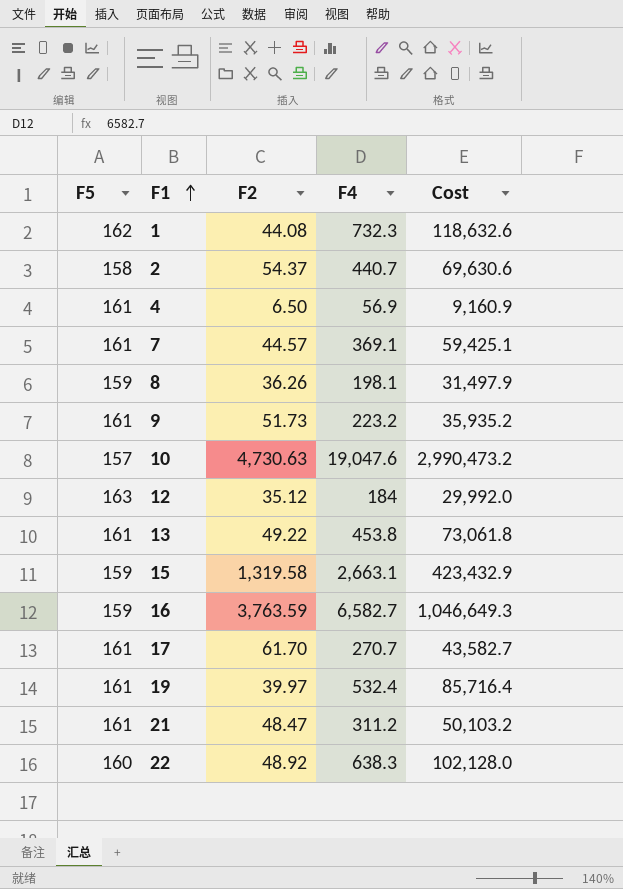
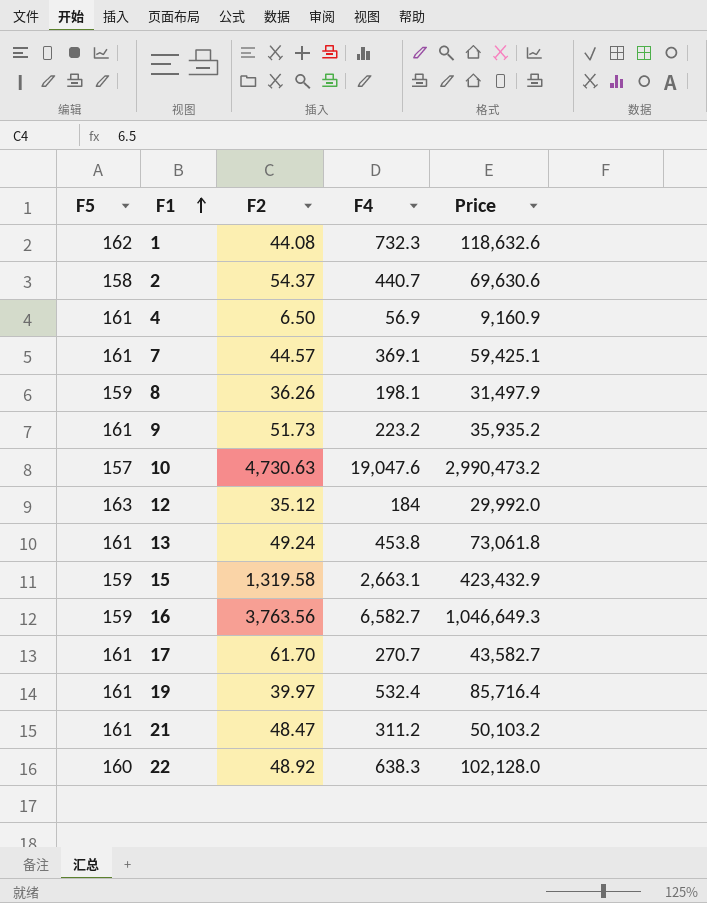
column name: Cost -> Price
13 | F2: 49.22 -> 49.24
16 | F2: 3,763.59 -> 3,763.56

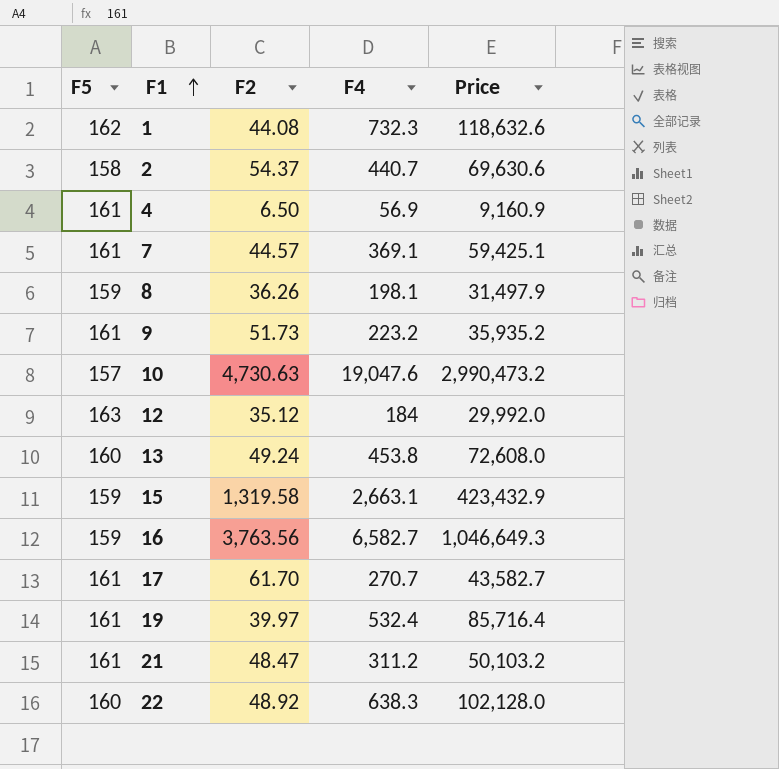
13 | F5: 161 -> 160
13 | Price: 73,061.8 -> 72,608.0

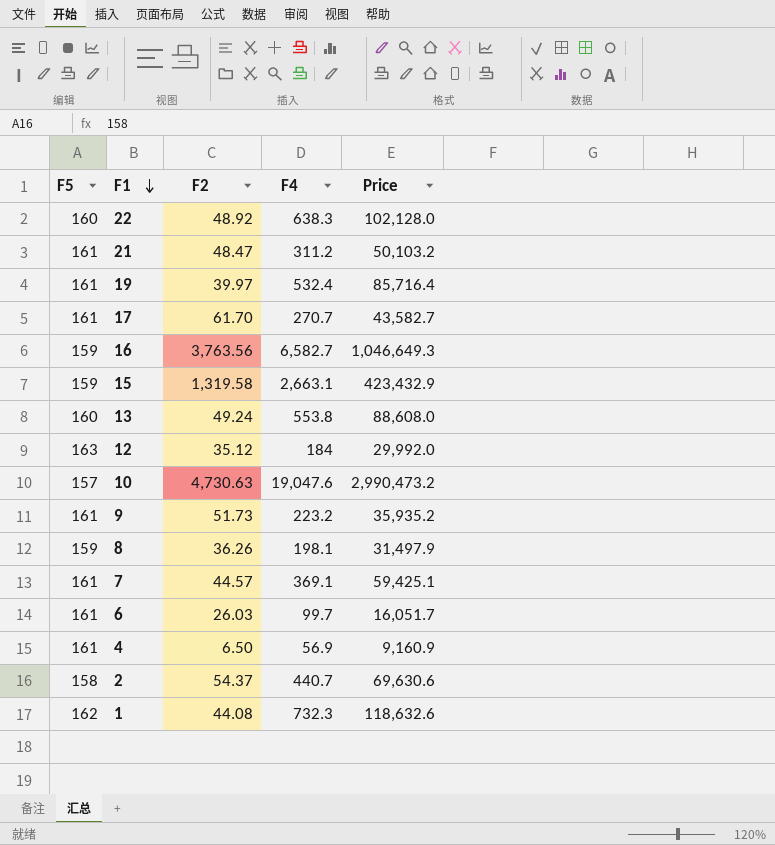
row order: F1 ascending -> F1 descending
13 | F4: 453.8 -> 553.8
13 | Price: 72,608.0 -> 88,608.0
row 6: none -> 161 | 26.03 | 99.7 | 16,051.7

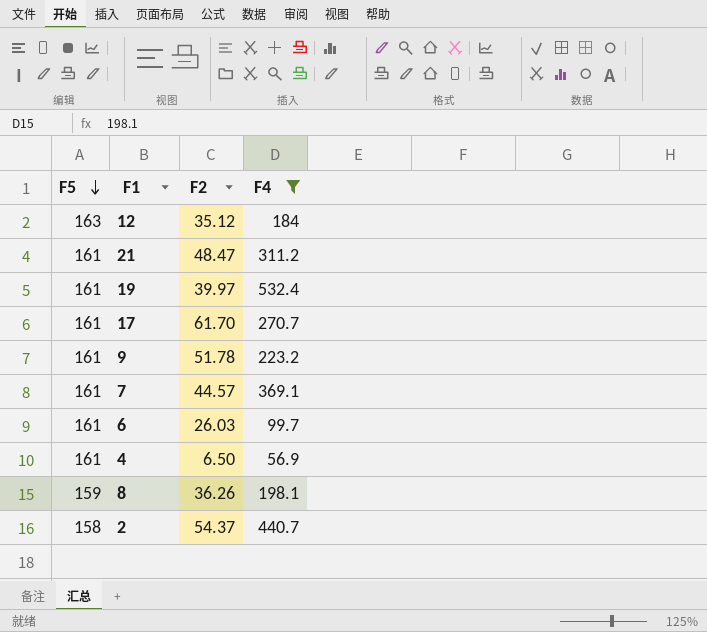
filter: none -> F4 <= 532.4
row order: F1 descending -> F5 descending
column Price | formula: [F5] * [F4] -> none
9 | F2: 51.73 -> 51.78

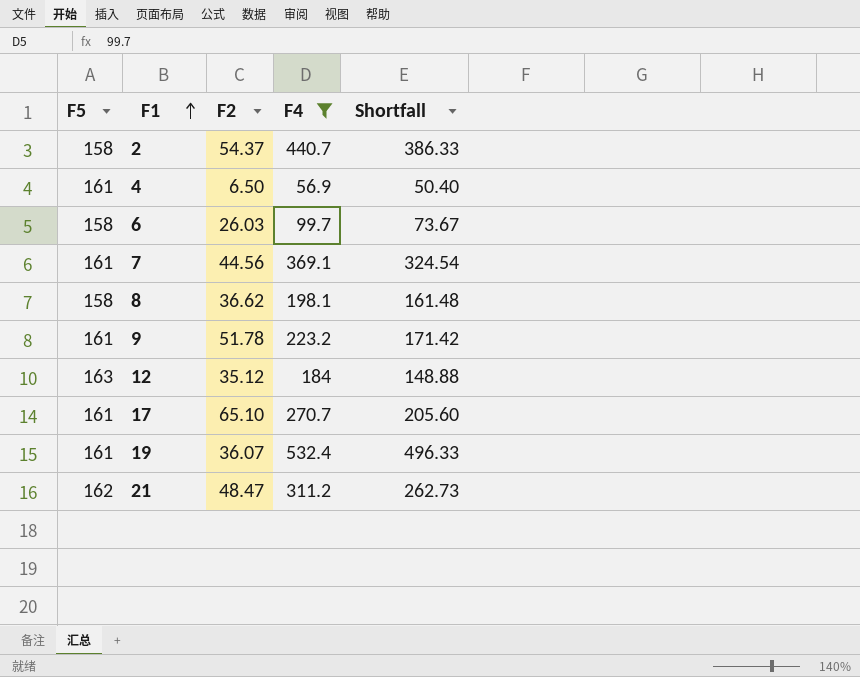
row order: F5 descending -> F1 ascending
column Shortfall | formula: none -> [F4] - [F2]
6 | F5: 161 -> 158
7 | F2: 44.57 -> 44.56
8 | F5: 159 -> 158
8 | F2: 36.26 -> 36.62
17 | F2: 61.70 -> 65.10
19 | F2: 39.97 -> 36.07
21 | F5: 161 -> 162

